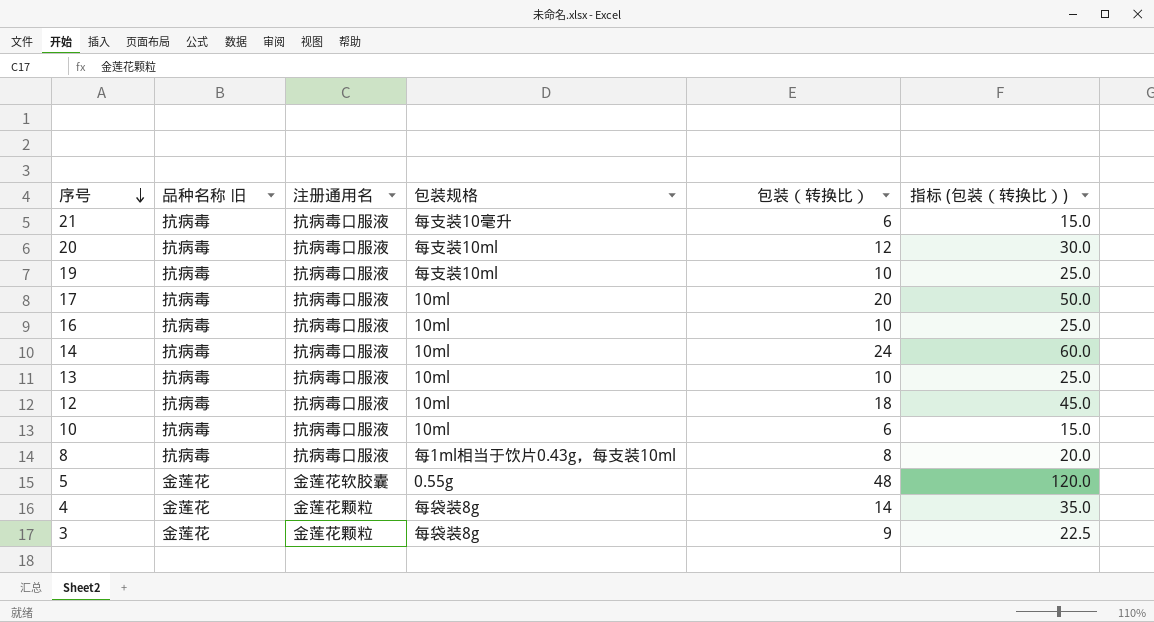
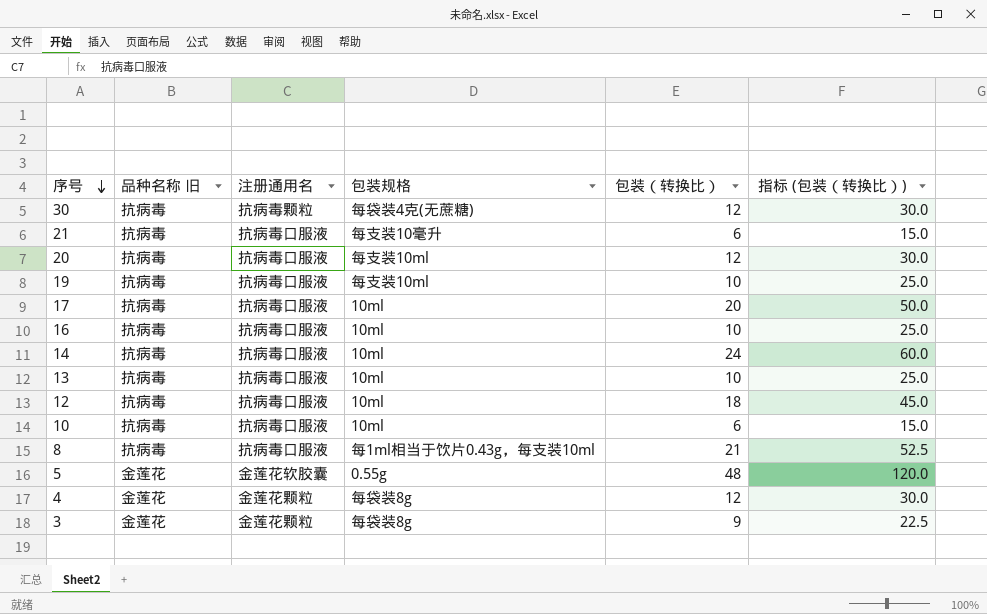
row 30: none -> 抗病毒 | 抗病毒颗粒 | 每袋装4克(无蔗糖) | 12 | 30.0
8 | 包装（转换比）: 8 -> 21
8 | 指标 (包装（转换比）): 20.0 -> 52.5
4 | 包装（转换比）: 14 -> 12
4 | 指标 (包装（转换比）): 35.0 -> 30.0

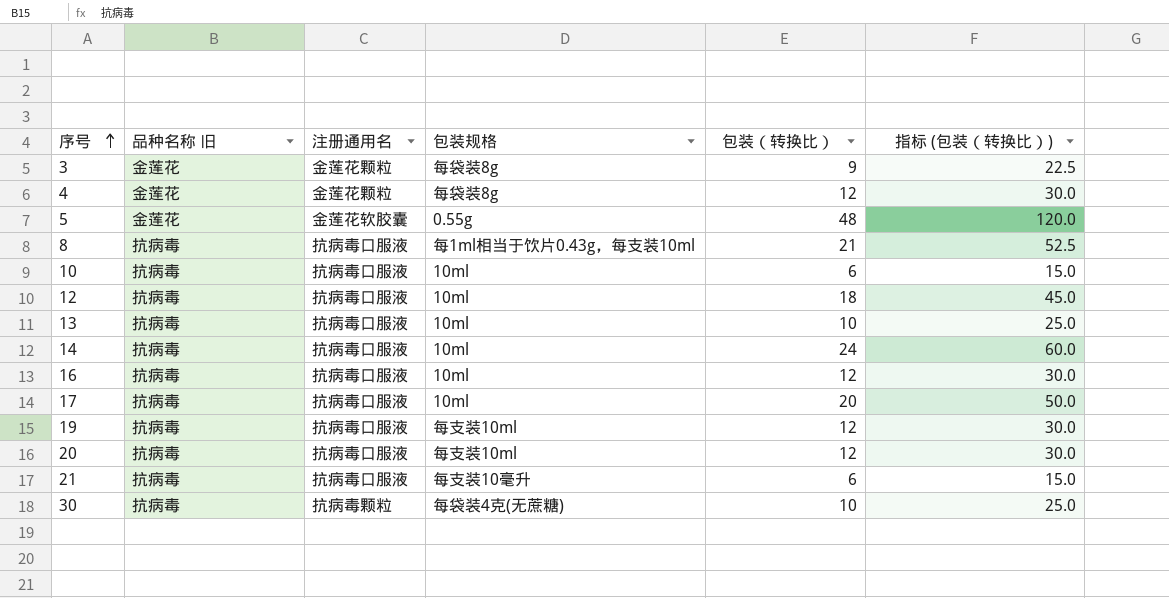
row order: 序号 descending -> 序号 ascending
16 | 包装（转换比）: 10 -> 12
16 | 指标 (包装（转换比）): 25.0 -> 30.0
19 | 包装（转换比）: 10 -> 12
19 | 指标 (包装（转换比）): 25.0 -> 30.0
30 | 包装（转换比）: 12 -> 10
30 | 指标 (包装（转换比）): 30.0 -> 25.0

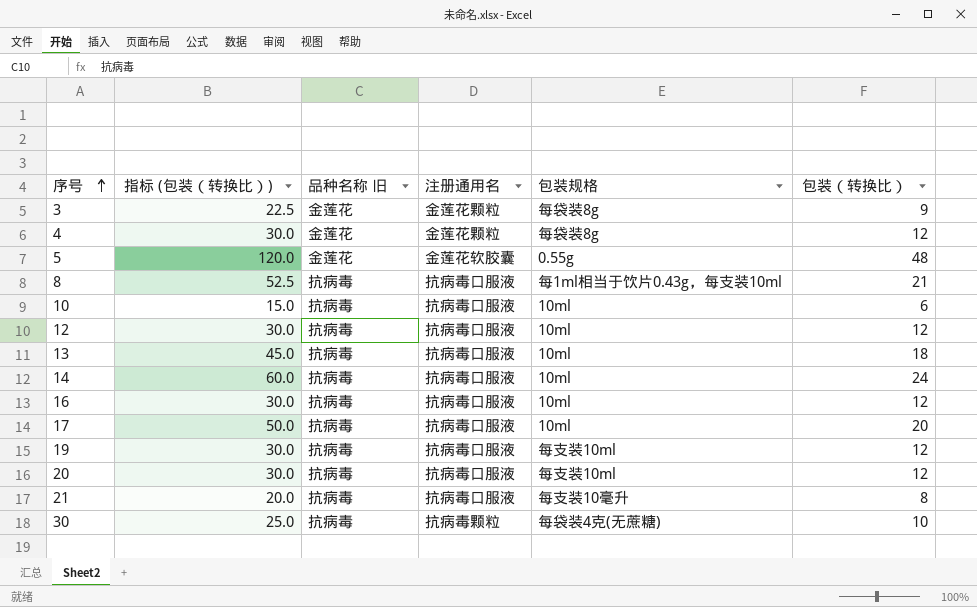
column 指标 (包装（转换比）) | position: 6 -> 2
12 | 指标 (包装（转换比）): 45.0 -> 30.0
12 | 包装（转换比）: 18 -> 12
13 | 指标 (包装（转换比）): 25.0 -> 45.0
13 | 包装（转换比）: 10 -> 18
21 | 指标 (包装（转换比）): 15.0 -> 20.0
21 | 包装（转换比）: 6 -> 8

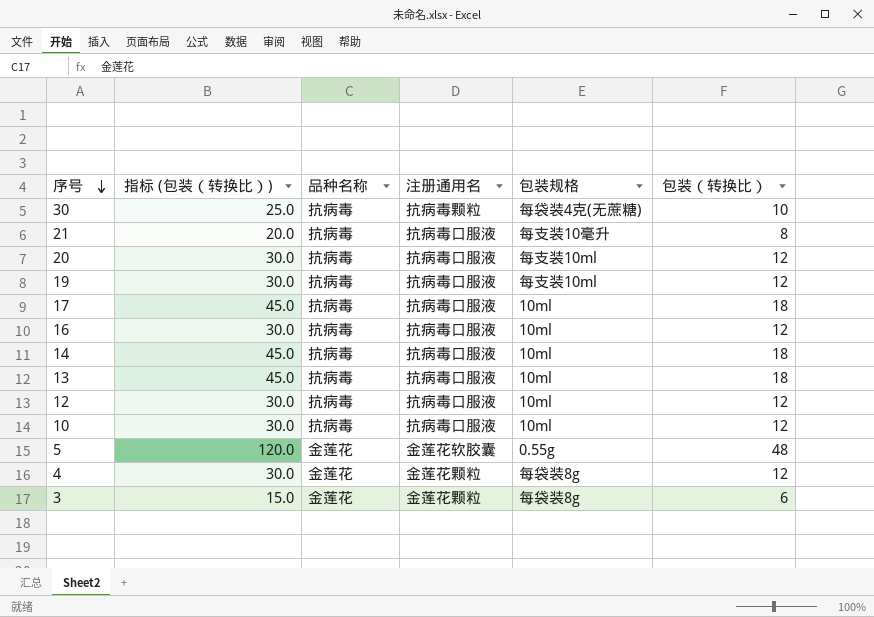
row order: 序号 ascending -> 序号 descending
column name: 品种名称 旧 -> 品种名称
row 8: 52.5 | 抗病毒 | 抗病毒口服液 | 每1ml相当于饮片0.43g，每支装10ml | 21 -> none
17 | 指标 (包装（转换比）): 50.0 -> 45.0
17 | 包装（转换比）: 20 -> 18
14 | 指标 (包装（转换比）): 60.0 -> 45.0
14 | 包装（转换比）: 24 -> 18
10 | 指标 (包装（转换比）): 15.0 -> 30.0
10 | 包装（转换比）: 6 -> 12
3 | 指标 (包装（转换比）): 22.5 -> 15.0
3 | 包装（转换比）: 9 -> 6

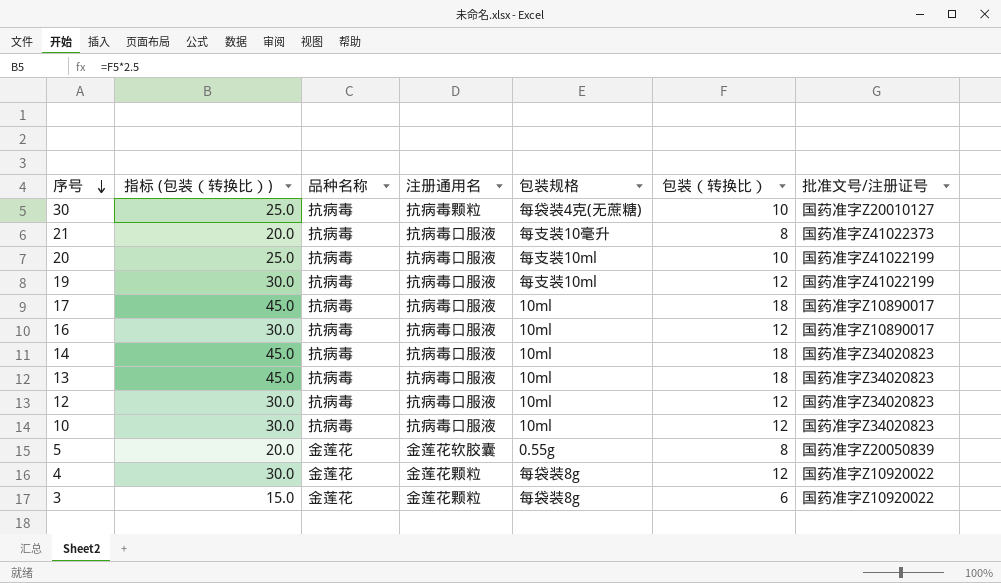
column 批准文号/注册证号 | position: none -> 7
20 | 指标 (包装（转换比）): 30.0 -> 25.0
20 | 包装（转换比）: 12 -> 10
5 | 指标 (包装（转换比）): 120.0 -> 20.0
5 | 包装（转换比）: 48 -> 8

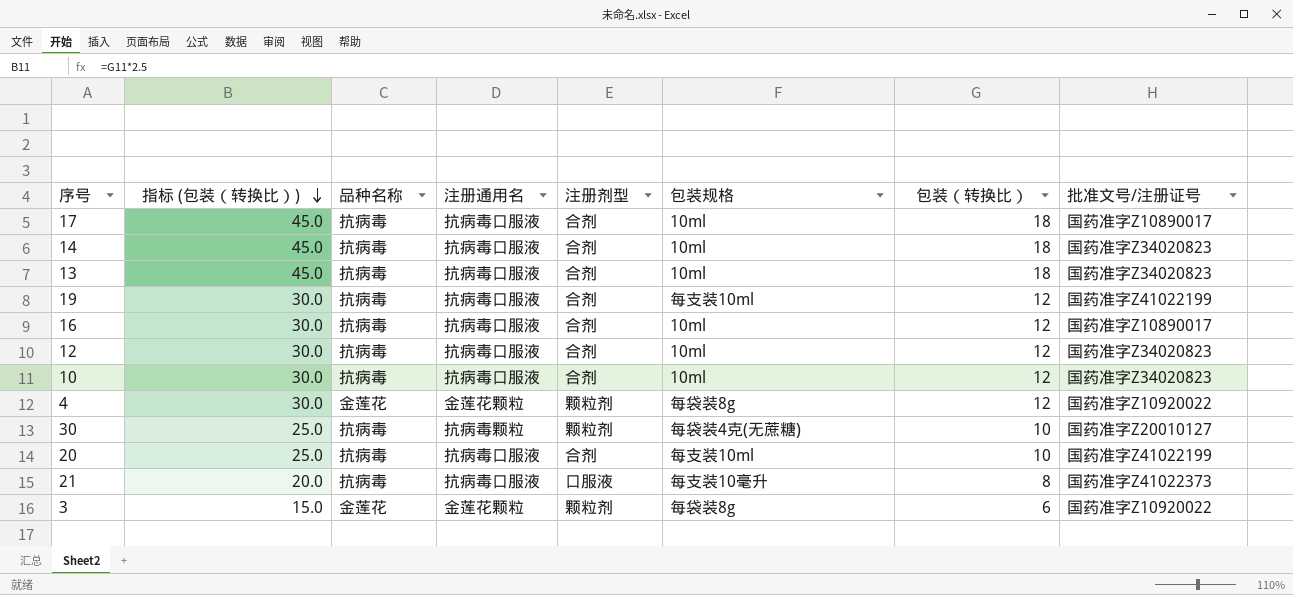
row order: 序号 descending -> 指标 (包装（转换比）) descending
column 注册剂型 | position: none -> 5
row 5: 20.0 | 金莲花 | 金莲花软胶囊 | 0.55g | 8 | 国药准字Z20050839 -> none

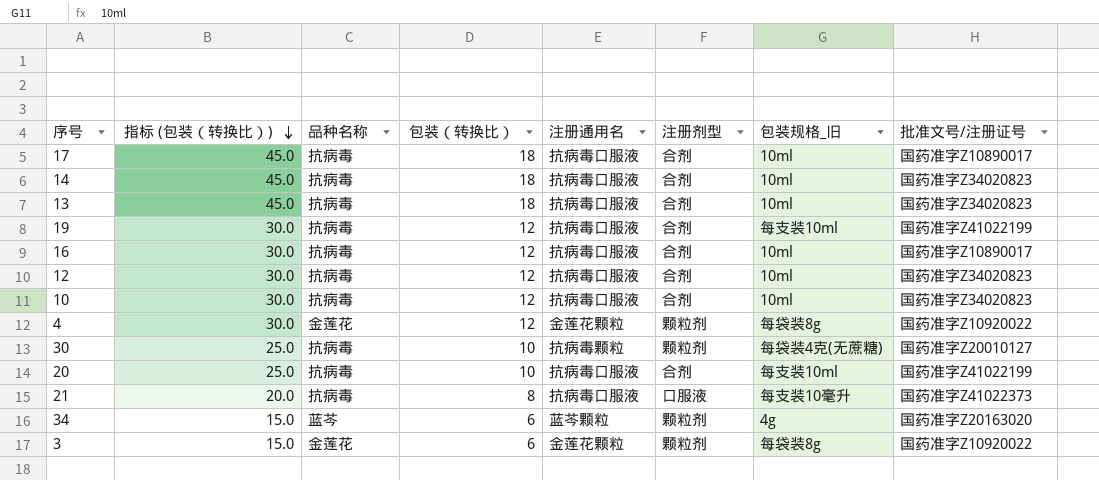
column 包装（转换比） | position: 7 -> 4
column name: 包装规格 -> 包装规格_旧
row 34: none -> 15.0 | 蓝芩 | 6 | 蓝芩颗粒 | 颗粒剂 | 4g | 国药准字Z20163020

